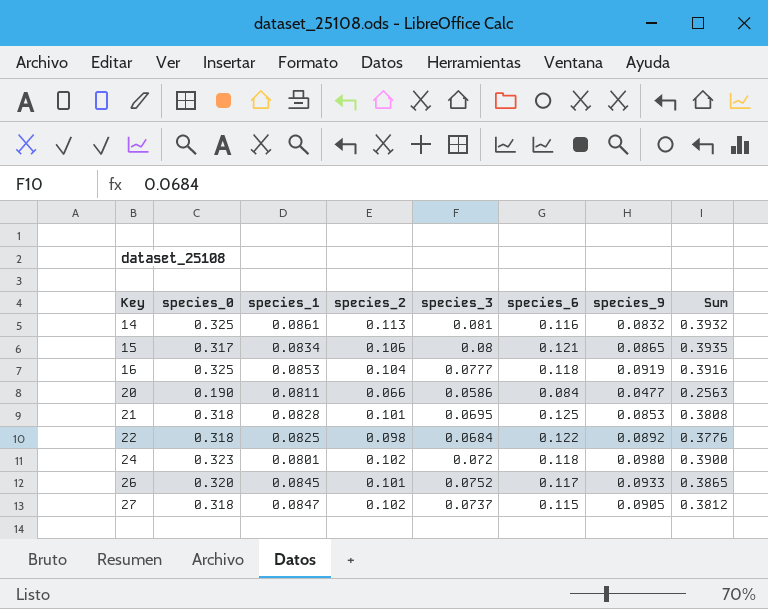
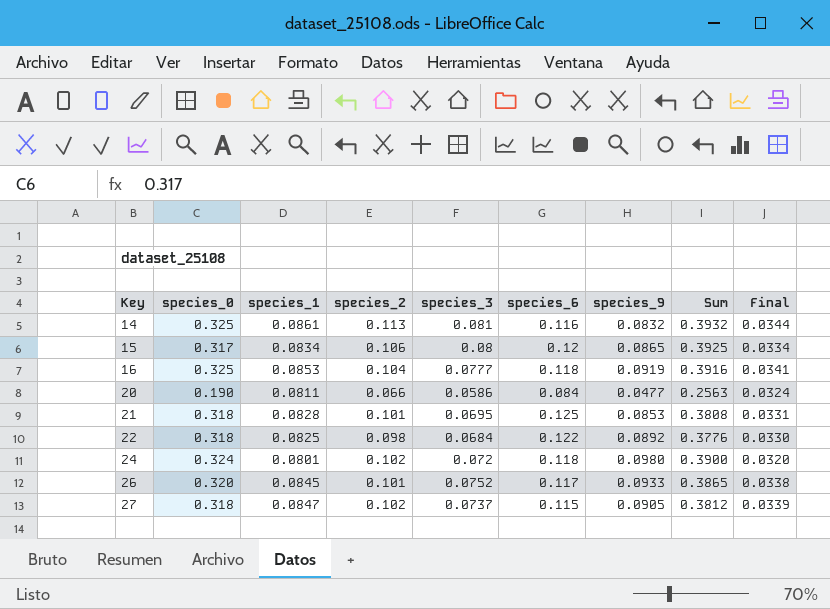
column Final | formula: none -> [species_1] * 0.4
15 | species_6: 0.121 -> 0.12
15 | Sum: 0.3935 -> 0.3925
24 | species_0: 0.323 -> 0.324

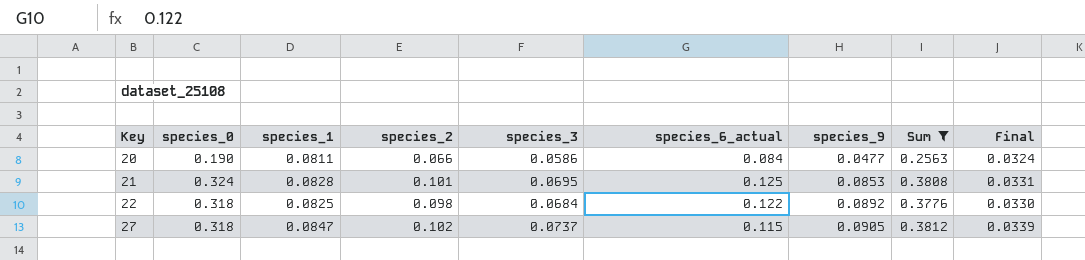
filter: none -> Sum <= 0.3812
column name: species_6 -> species_6_actual
21 | species_0: 0.318 -> 0.324

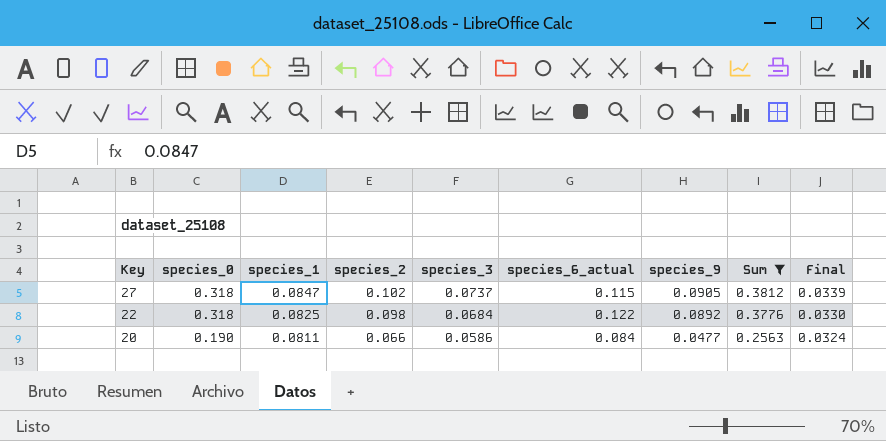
row order: Key ascending -> Key descending
row 21: 0.324 | 0.0828 | 0.101 | 0.0695 | 0.125 | 0.0853 | 0.3808 | 0.0331 -> none

